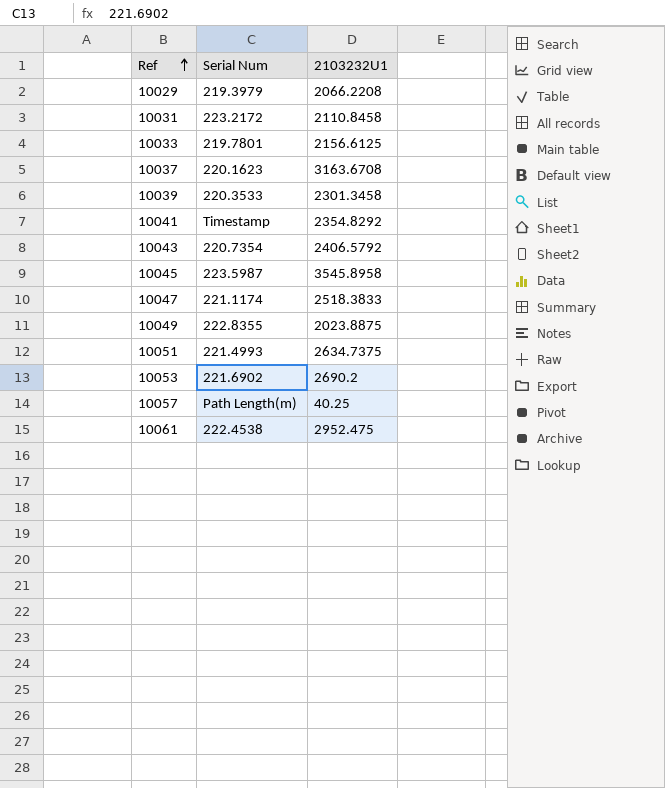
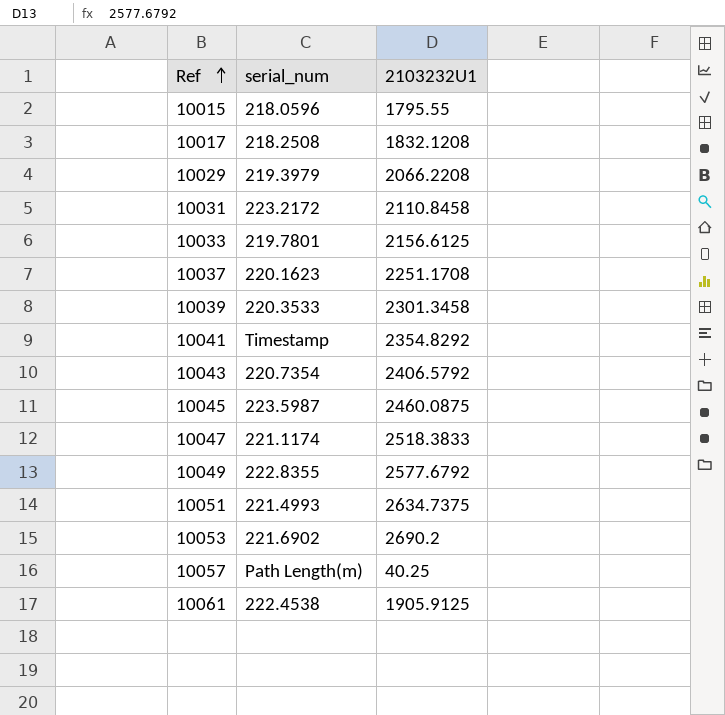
column name: Serial Num -> serial_num
row 10015: none -> 218.0596 | 1795.55
row 10017: none -> 218.2508 | 1832.1208
10037 | 2103232U1: 3163.6708 -> 2251.1708
10045 | 2103232U1: 3545.8958 -> 2460.0875
10049 | 2103232U1: 2023.8875 -> 2577.6792
10061 | 2103232U1: 2952.475 -> 1905.9125

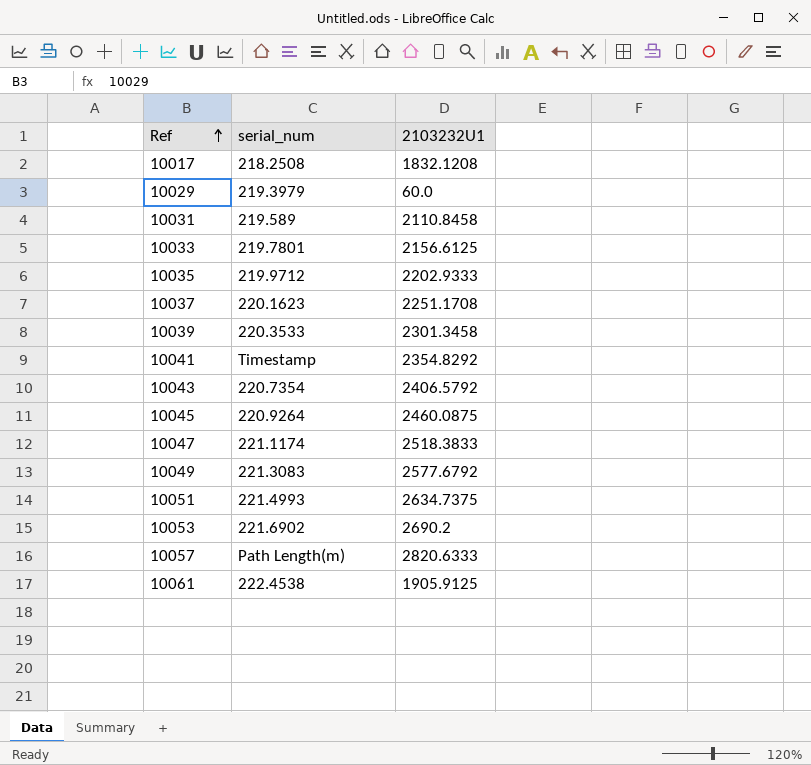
row 10015: 218.0596 | 1795.55 -> none
10029 | 2103232U1: 2066.2208 -> 60.0
10031 | serial_num: 223.2172 -> 219.589
row 10035: none -> 219.9712 | 2202.9333
10045 | serial_num: 223.5987 -> 220.9264
10049 | serial_num: 222.8355 -> 221.3083
10057 | 2103232U1: 40.25 -> 2820.6333

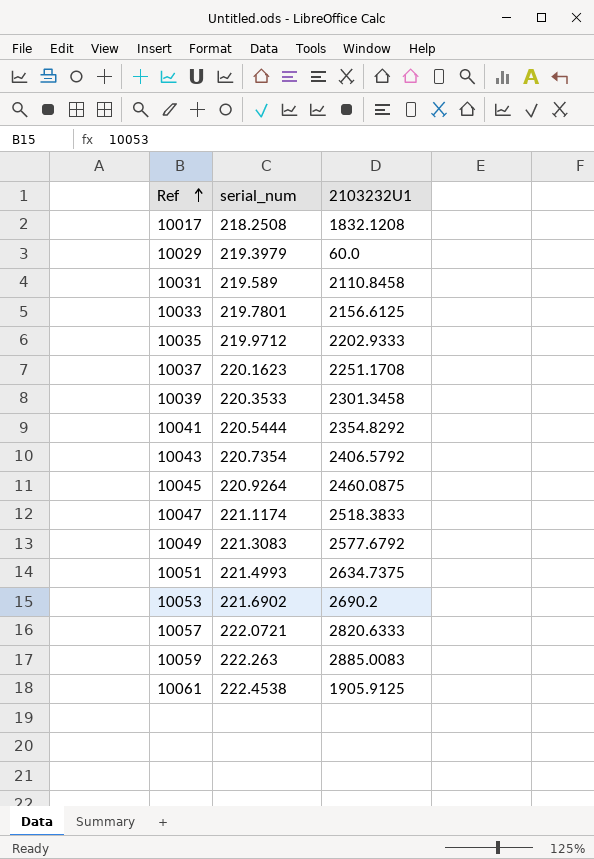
10041 | serial_num: Timestamp -> 220.5444
10057 | serial_num: Path Length(m) -> 222.0721
row 10059: none -> 222.263 | 2885.0083

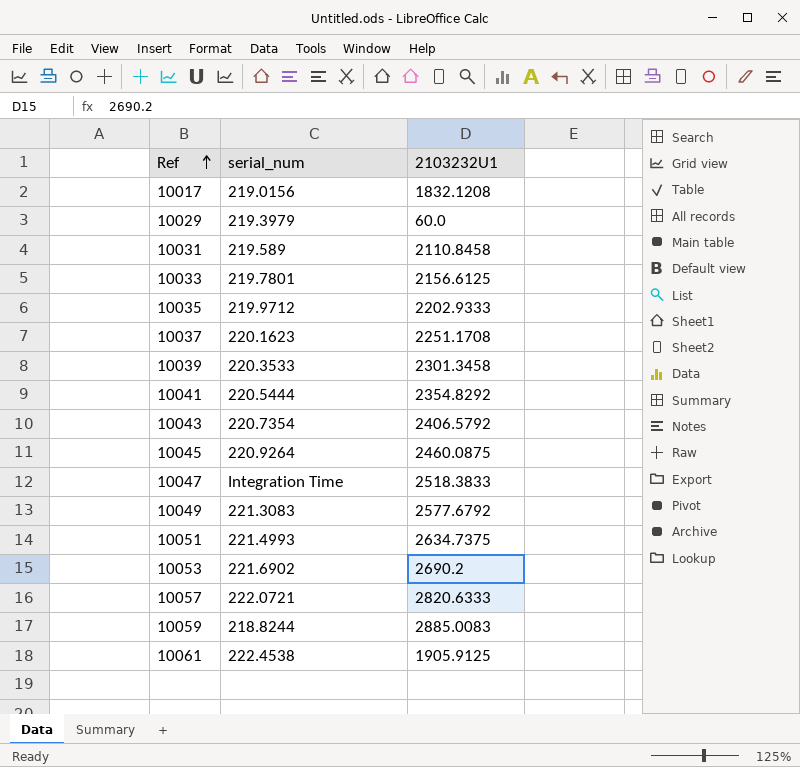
10017 | serial_num: 218.2508 -> 219.0156
10047 | serial_num: 221.1174 -> Integration Time
10059 | serial_num: 222.263 -> 218.8244

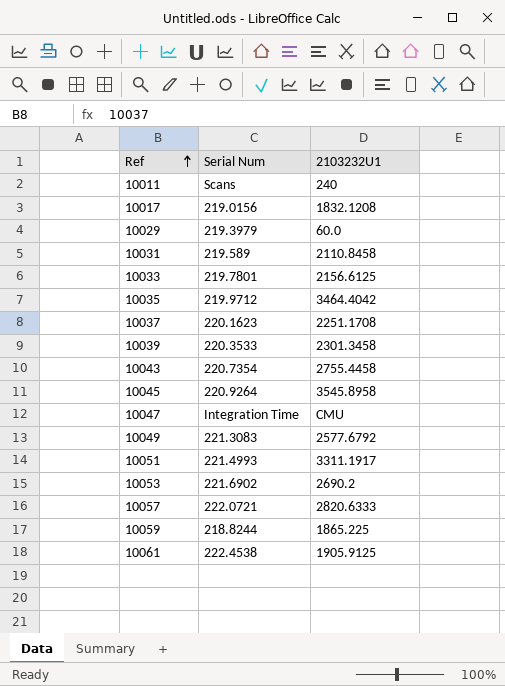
column name: serial_num -> Serial Num
row 10041: 220.5444 | 2354.8292 -> none
row 10011: none -> Scans | 240
10035 | 2103232U1: 2202.9333 -> 3464.4042
10043 | 2103232U1: 2406.5792 -> 2755.4458
10045 | 2103232U1: 2460.0875 -> 3545.8958
10047 | 2103232U1: 2518.3833 -> CMU
10051 | 2103232U1: 2634.7375 -> 3311.1917
10059 | 2103232U1: 2885.0083 -> 1865.225

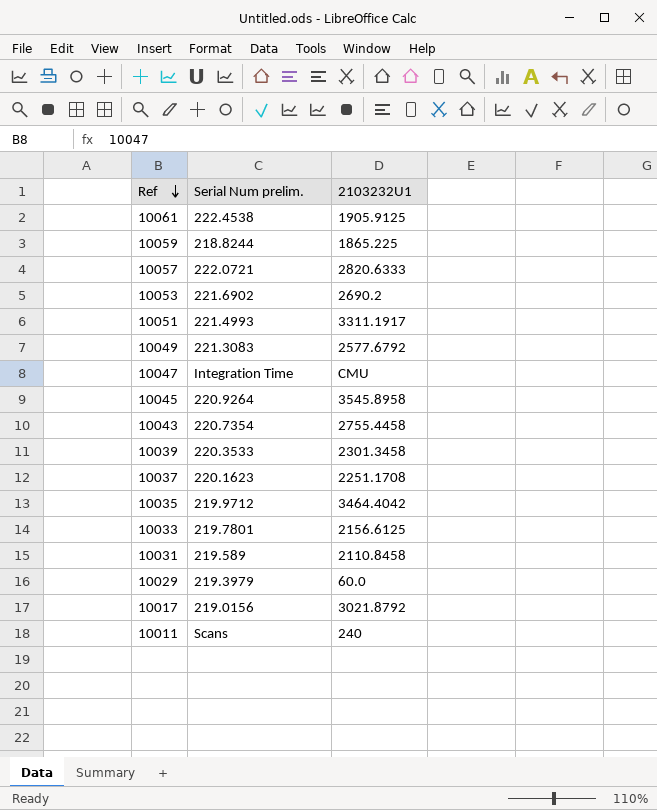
row order: Ref ascending -> Ref descending
column name: Serial Num -> Serial Num prelim.
10017 | 2103232U1: 1832.1208 -> 3021.8792

